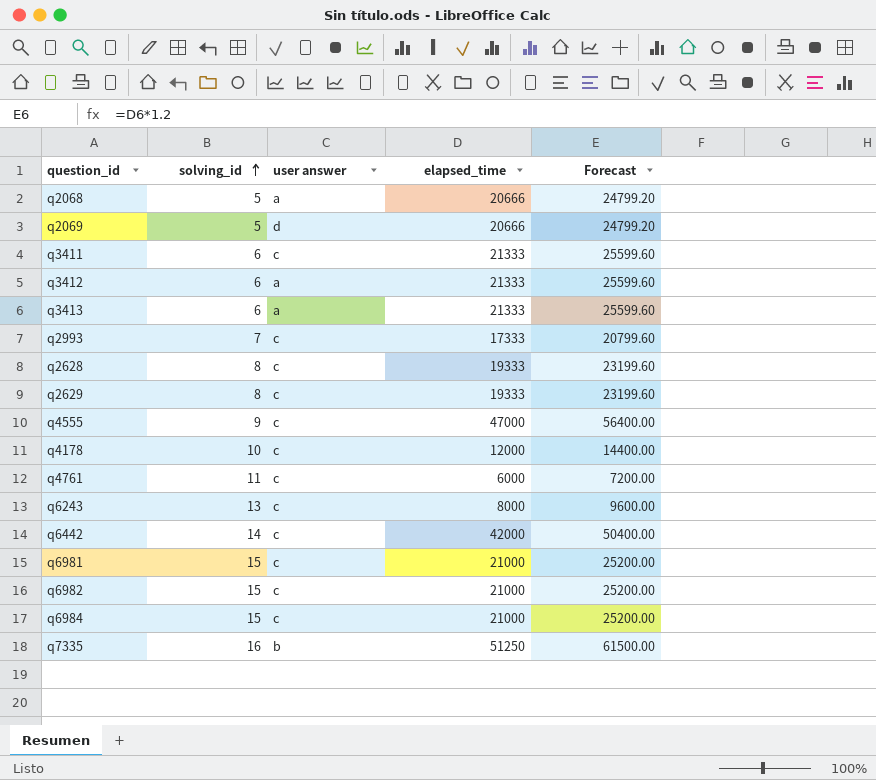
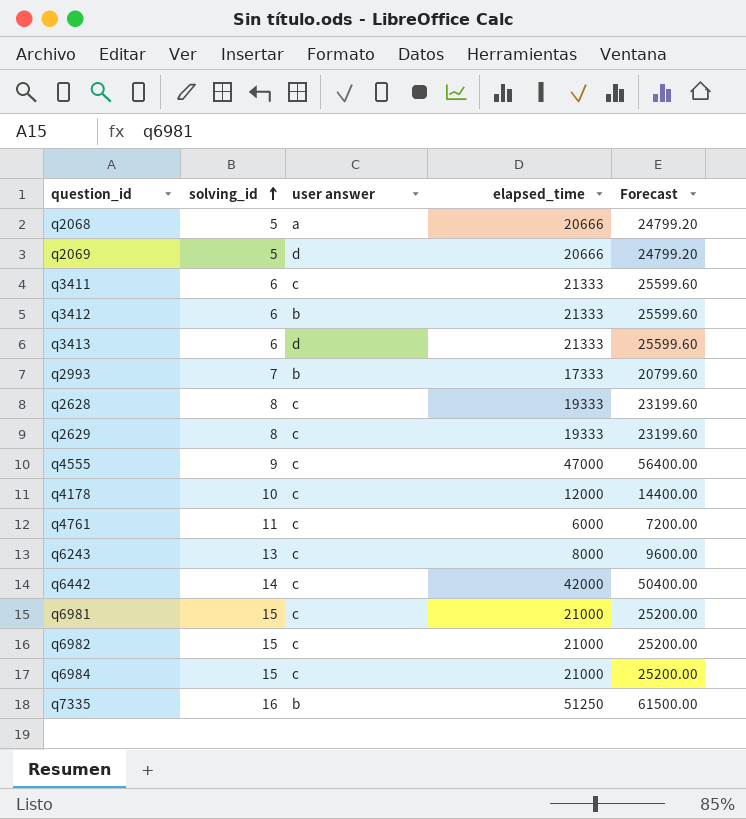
q3412 | user answer: a -> b
q3413 | user answer: a -> d
q2993 | user answer: c -> b

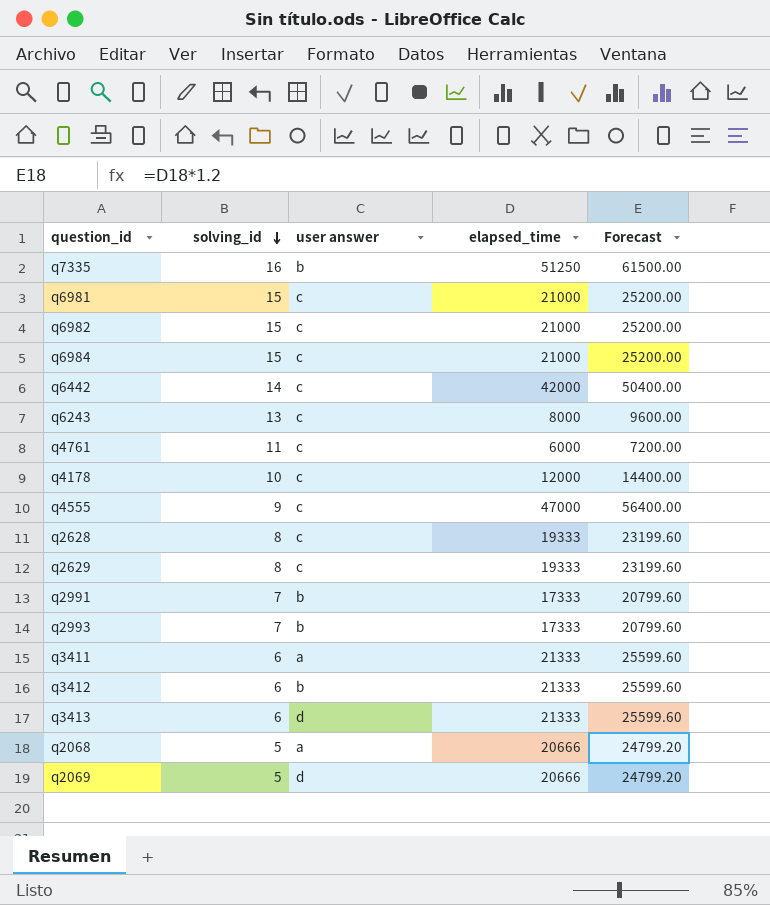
row order: solving_id ascending -> solving_id descending
row q2991: none -> 7 | b | 17333 | 20799.60
q3411 | user answer: c -> a

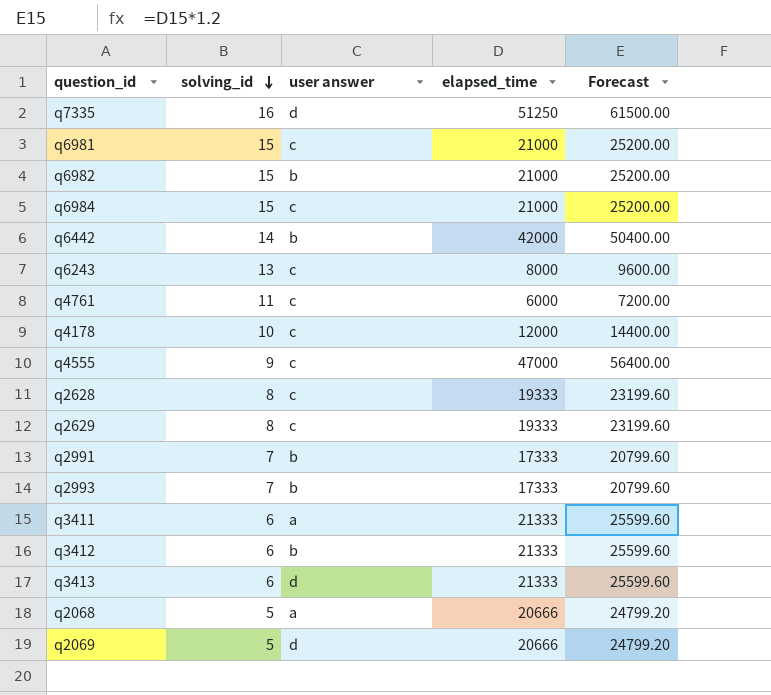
q7335 | user answer: b -> d
q6982 | user answer: c -> b
q6442 | user answer: c -> b

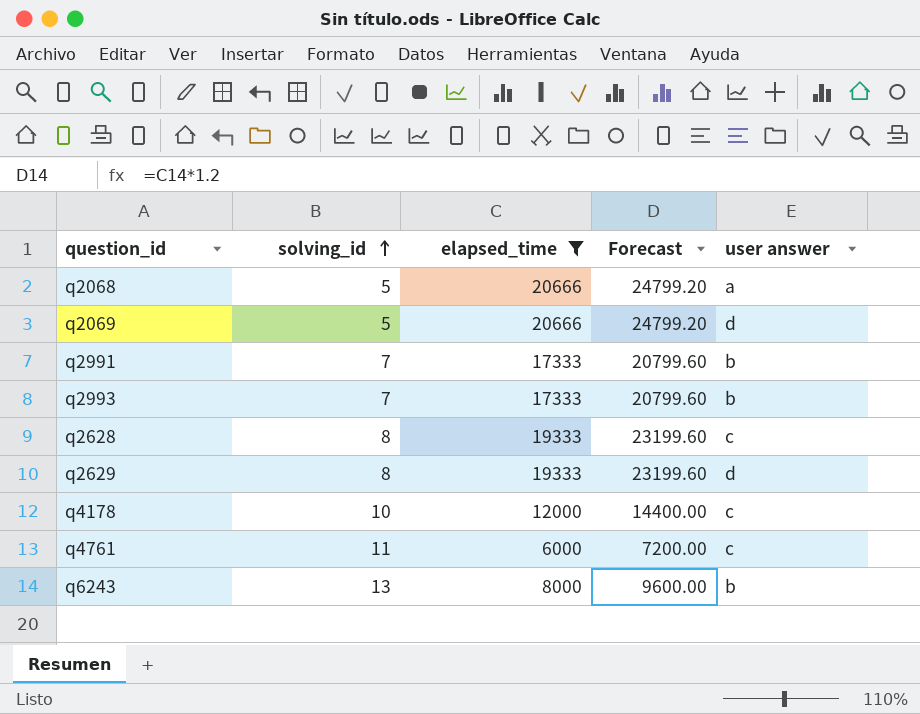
filter: none -> elapsed_time <= 20666
row order: solving_id descending -> solving_id ascending
column user answer | position: 3 -> 5
q2629 | user answer: c -> d
q6243 | user answer: c -> b

